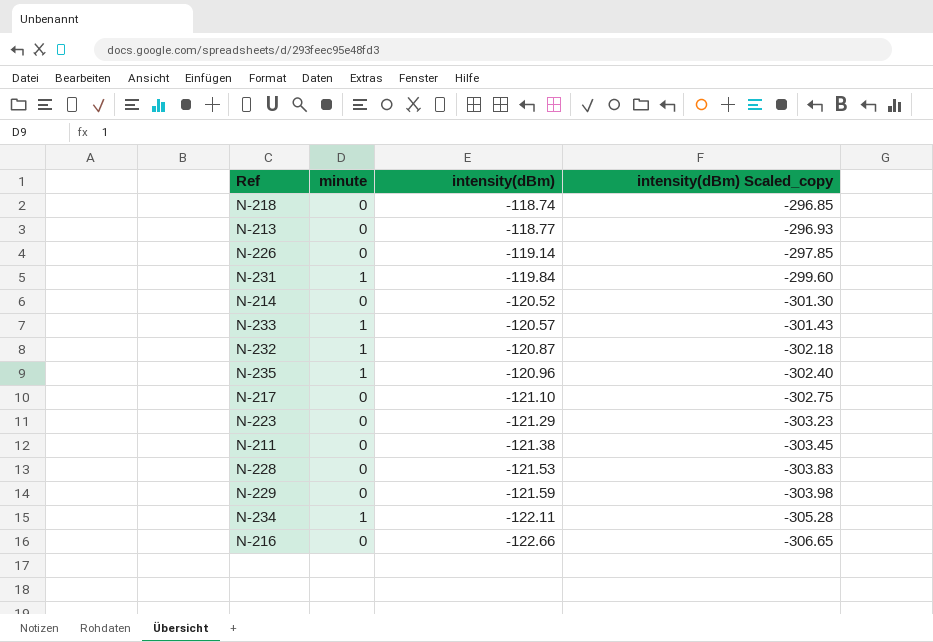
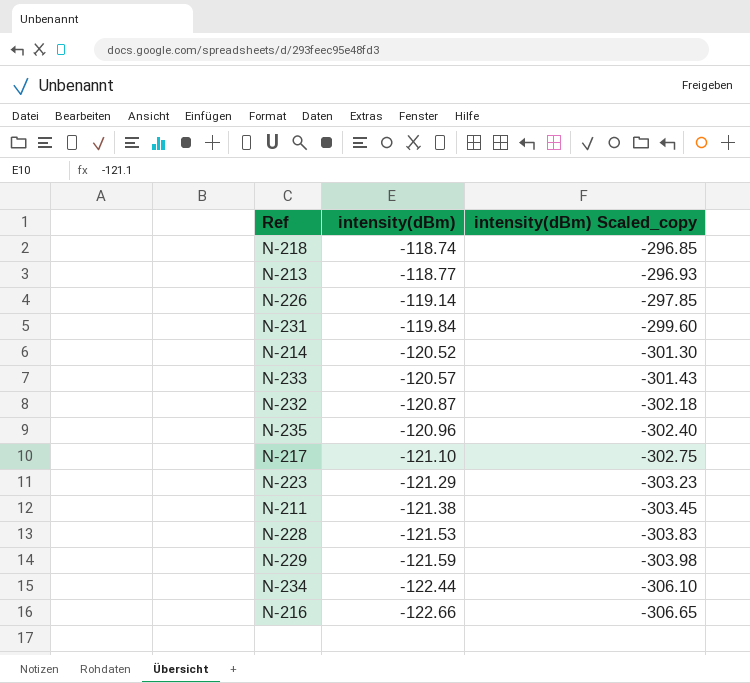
column minute | position: 2 -> none
N-234 | intensity(dBm): -122.11 -> -122.44
N-234 | intensity(dBm) Scaled_copy: -305.28 -> -306.10

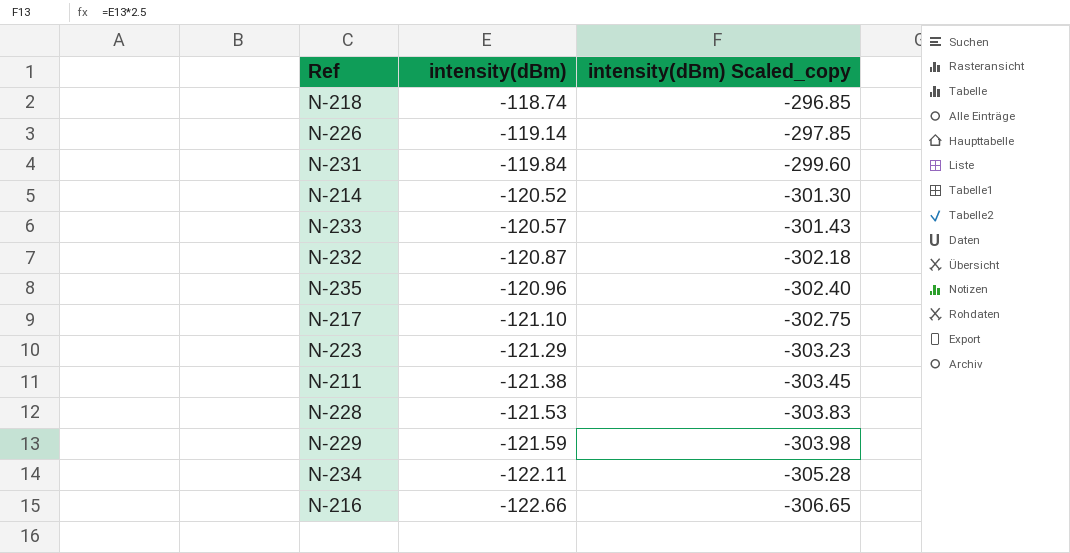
row N-213: -118.77 | -296.93 -> none
N-234 | intensity(dBm): -122.44 -> -122.11
N-234 | intensity(dBm) Scaled_copy: -306.10 -> -305.28

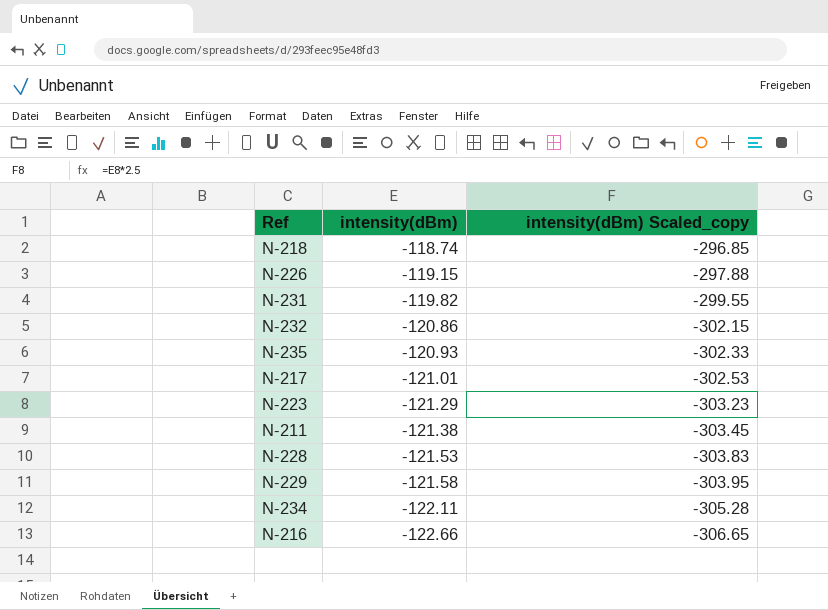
row N-214: -120.52 | -301.30 -> none
row N-233: -120.57 | -301.43 -> none
N-226 | intensity(dBm): -119.14 -> -119.15
N-226 | intensity(dBm) Scaled_copy: -297.85 -> -297.88
N-231 | intensity(dBm): -119.84 -> -119.82
N-231 | intensity(dBm) Scaled_copy: -299.60 -> -299.55
N-232 | intensity(dBm): -120.87 -> -120.86
N-232 | intensity(dBm) Scaled_copy: -302.18 -> -302.15
N-235 | intensity(dBm): -120.96 -> -120.93
N-235 | intensity(dBm) Scaled_copy: -302.40 -> -302.33
N-217 | intensity(dBm): -121.10 -> -121.01
N-217 | intensity(dBm) Scaled_copy: -302.75 -> -302.53
N-229 | intensity(dBm): -121.59 -> -121.58
N-229 | intensity(dBm) Scaled_copy: -303.98 -> -303.95

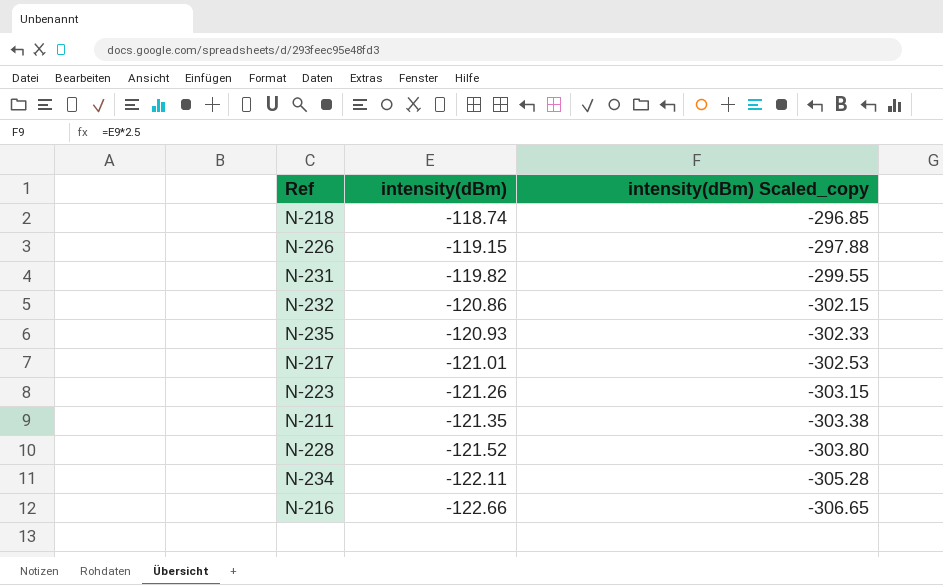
row N-229: -121.58 | -303.95 -> none
N-223 | intensity(dBm): -121.29 -> -121.26
N-223 | intensity(dBm) Scaled_copy: -303.23 -> -303.15
N-211 | intensity(dBm): -121.38 -> -121.35
N-211 | intensity(dBm) Scaled_copy: -303.45 -> -303.38
N-228 | intensity(dBm): -121.53 -> -121.52
N-228 | intensity(dBm) Scaled_copy: -303.83 -> -303.80

